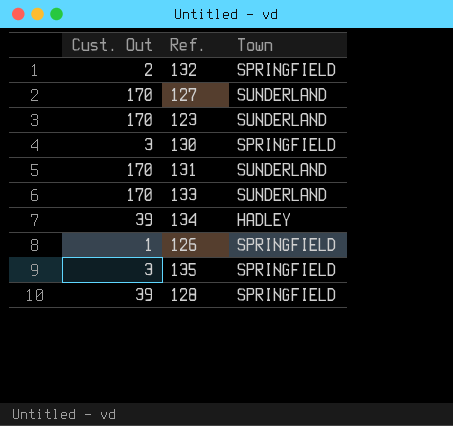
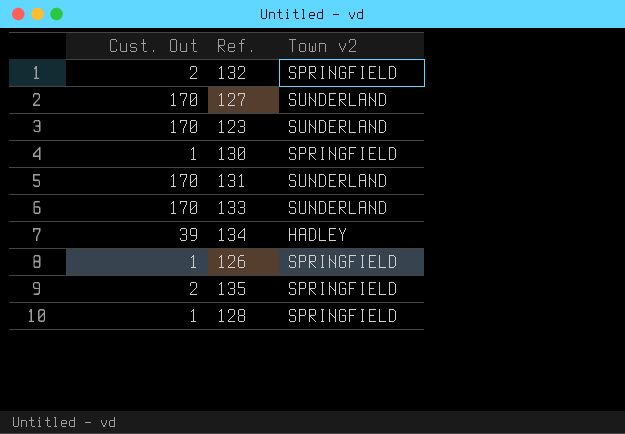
column name: Town -> Town v2
130 | Cust. Out: 3 -> 1
135 | Cust. Out: 3 -> 2
128 | Cust. Out: 39 -> 1

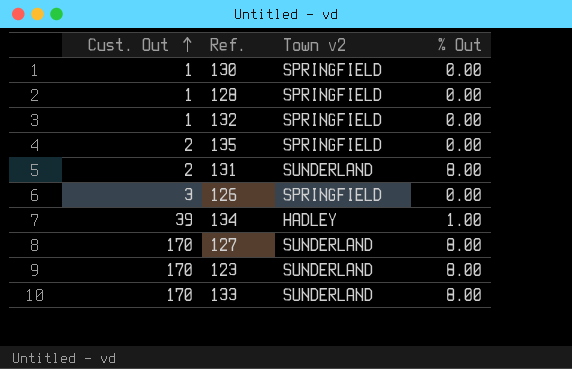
row order: none -> Cust. Out ascending
column % Out | position: none -> 4
132 | Cust. Out: 2 -> 1
131 | Cust. Out: 170 -> 2
126 | Cust. Out: 1 -> 3

